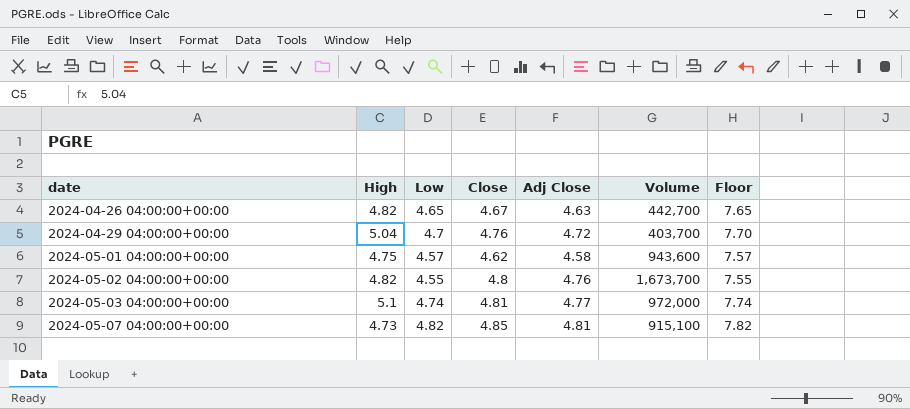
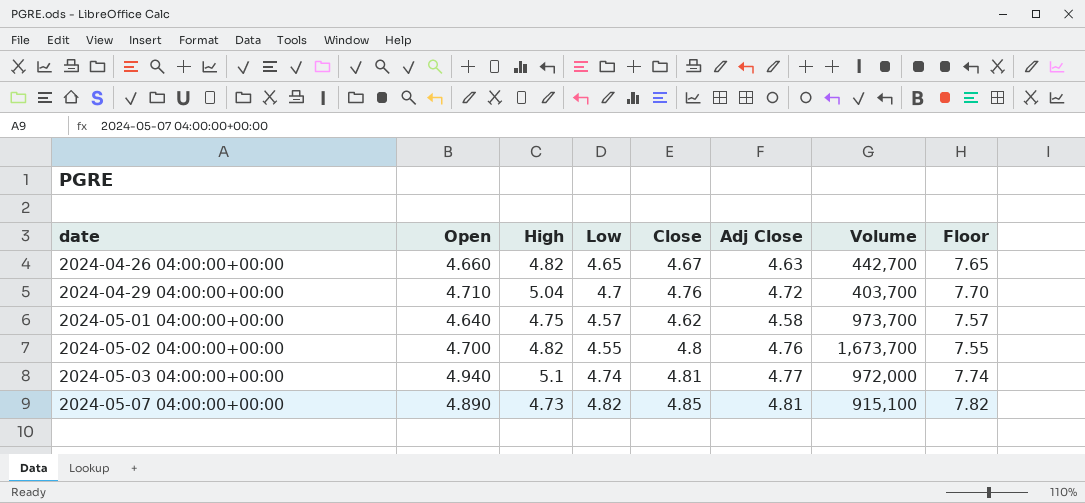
column Open | position: none -> 2
2024-05-01 04:00:00+00:00 | Volume: 943,600 -> 973,700

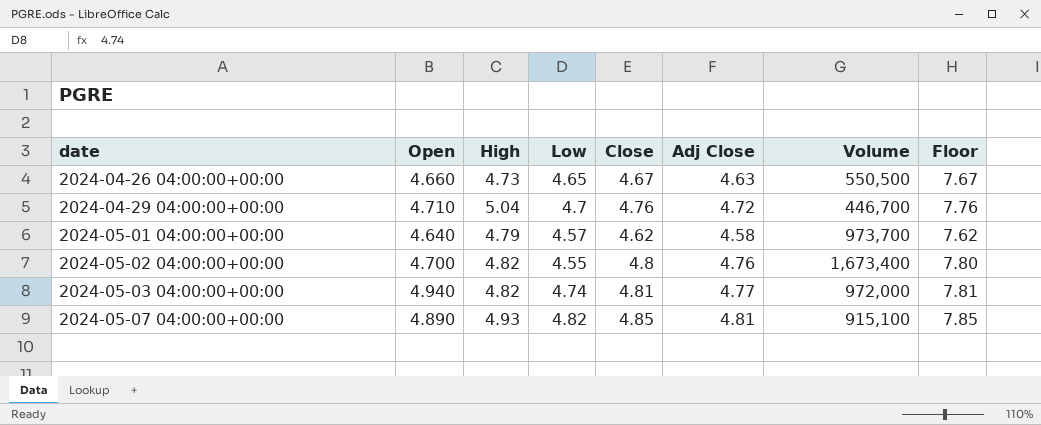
column Floor | formula: [Low] + 3 -> [Close] + 3
2024-04-26 04:00:00+00:00 | High: 4.82 -> 4.73
2024-04-26 04:00:00+00:00 | Volume: 442,700 -> 550,500
2024-04-29 04:00:00+00:00 | Volume: 403,700 -> 446,700
2024-05-01 04:00:00+00:00 | High: 4.75 -> 4.79
2024-05-02 04:00:00+00:00 | Volume: 1,673,700 -> 1,673,400
2024-05-03 04:00:00+00:00 | High: 5.1 -> 4.82
2024-05-07 04:00:00+00:00 | High: 4.73 -> 4.93

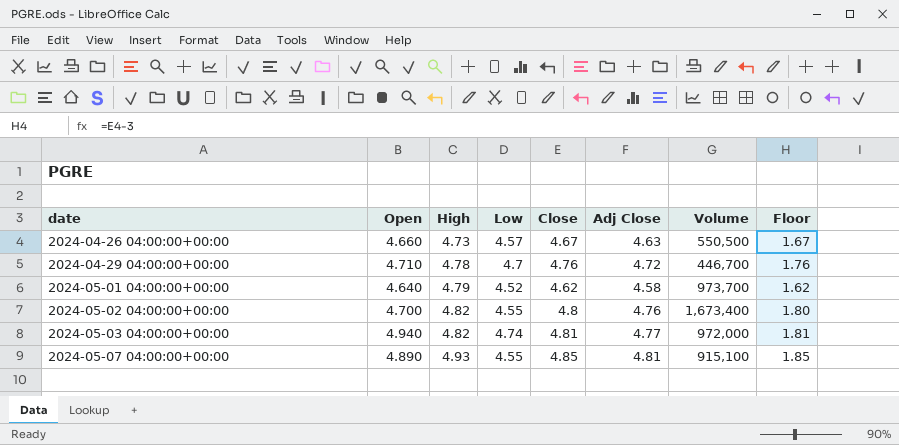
column Floor | formula: [Close] + 3 -> [Close] - 3
2024-04-26 04:00:00+00:00 | Low: 4.65 -> 4.57
2024-04-29 04:00:00+00:00 | High: 5.04 -> 4.78
2024-05-01 04:00:00+00:00 | Low: 4.57 -> 4.52
2024-05-07 04:00:00+00:00 | Low: 4.82 -> 4.55

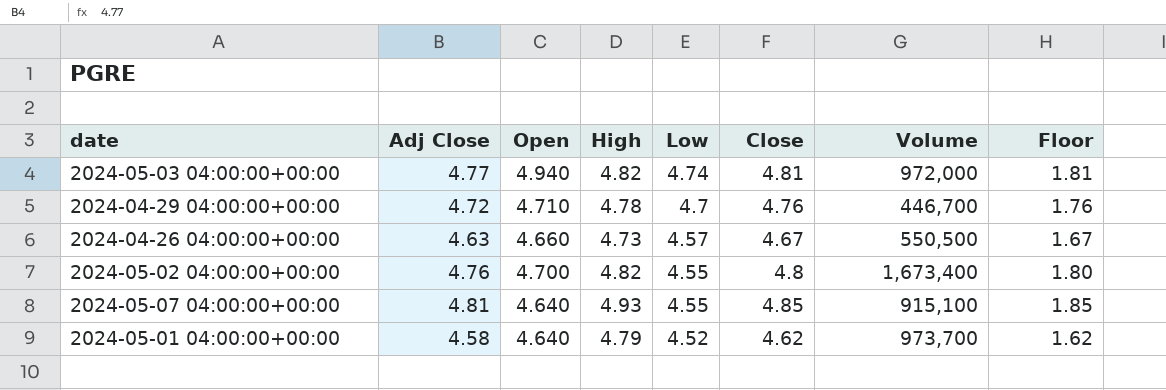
row order: date ascending -> Low descending
column Adj Close | position: 6 -> 2
2024-05-07 04:00:00+00:00 | Open: 4.890 -> 4.640

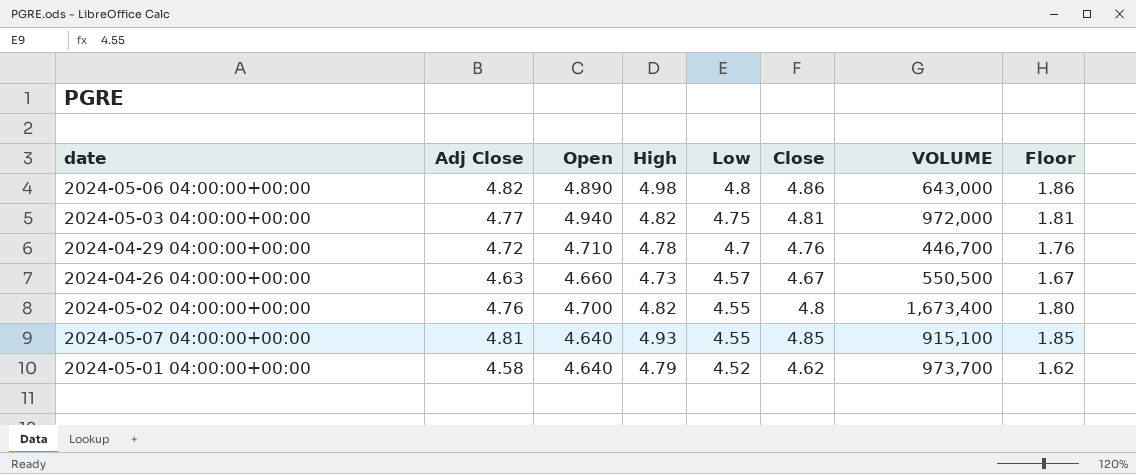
column name: Volume -> VOLUME
row 2024-05-06 04:00:00+00:00: none -> 4.82 | 4.890 | 4.98 | 4.8 | 4.86 | 643,000 | 1.86
2024-05-03 04:00:00+00:00 | Low: 4.74 -> 4.75

